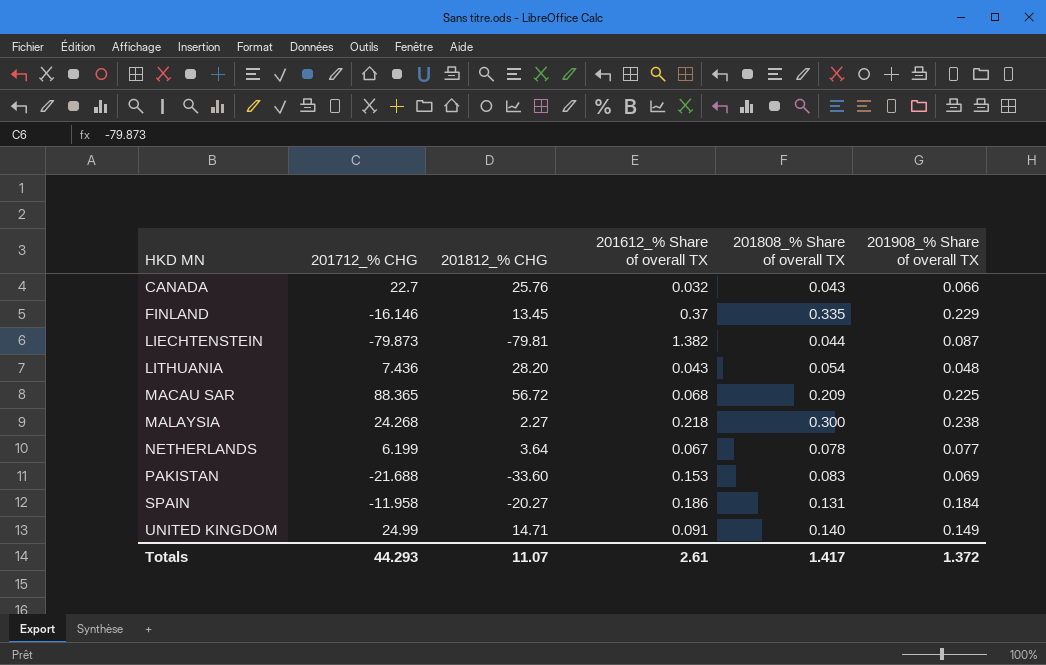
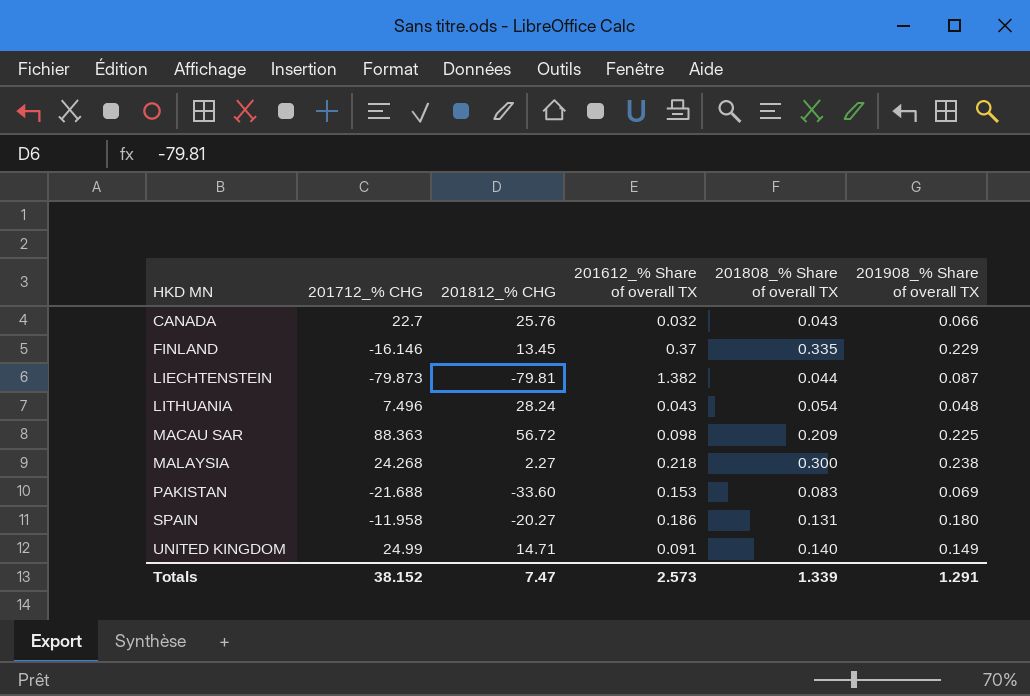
row NETHERLANDS: 6.199 | 3.64 | 0.067 | 0.078 | 0.077 -> none
LITHUANIA | 201712_% CHG: 7.436 -> 7.496
LITHUANIA | 201812_% CHG: 28.20 -> 28.24
MACAU SAR | 201712_% CHG: 88.365 -> 88.363
MACAU SAR | 201612_% Share of overall TX: 0.068 -> 0.098
SPAIN | 201908_% Share of overall TX: 0.184 -> 0.180
Totals | 201712_% CHG: 44.293 -> 38.152
Totals | 201812_% CHG: 11.07 -> 7.47
Totals | 201612_% Share of overall TX: 2.61 -> 2.573
Totals | 201808_% Share of overall TX: 1.417 -> 1.339
Totals | 201908_% Share of overall TX: 1.372 -> 1.291

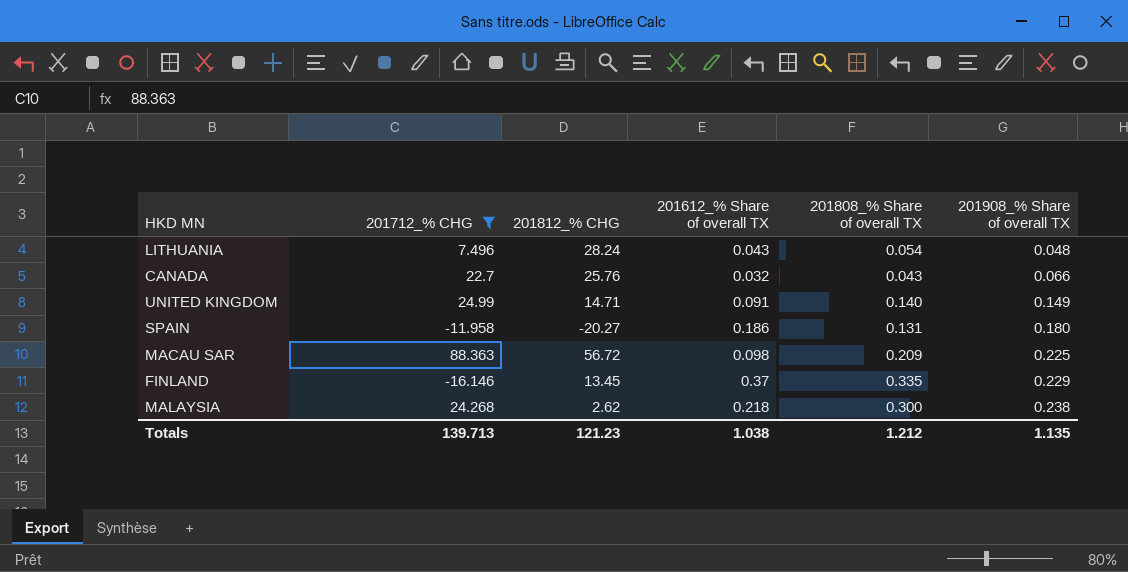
filter: none -> 201712_% CHG >= -16.146
row order: HKD MN ascending -> 201908_% Share of overall TX ascending
MALAYSIA | 201812_% CHG: 2.27 -> 2.62
Totals | 201712_% CHG: 38.152 -> 139.713
Totals | 201812_% CHG: 7.47 -> 121.23
Totals | 201612_% Share of overall TX: 2.573 -> 1.038
Totals | 201808_% Share of overall TX: 1.339 -> 1.212
Totals | 201908_% Share of overall TX: 1.291 -> 1.135

